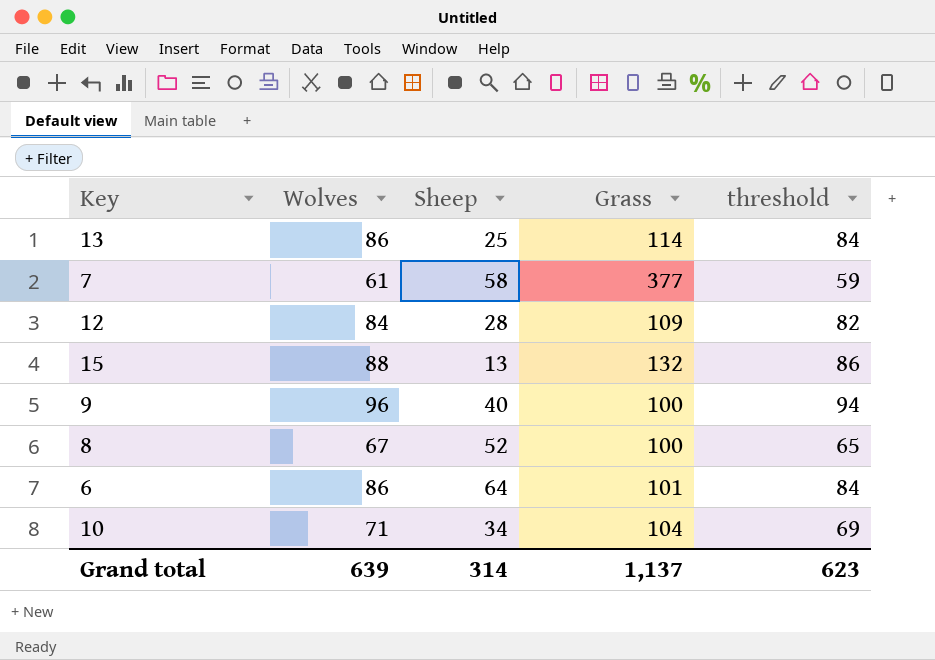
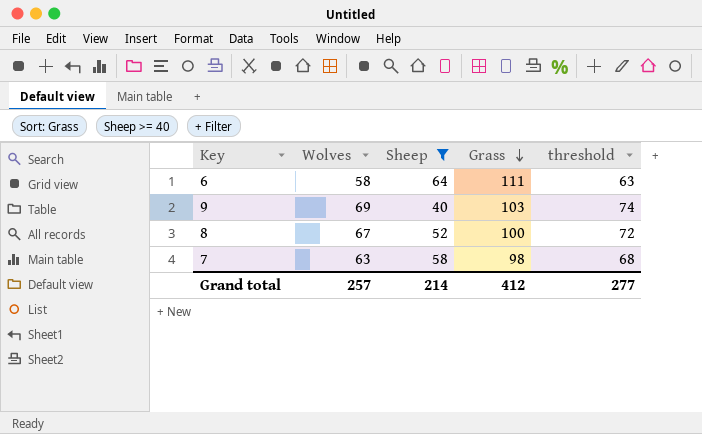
filter: none -> Sheep >= 40
row order: none -> Grass descending
column threshold | formula: [Wolves] - 2 -> [Wolves] + 5
6 | Wolves: 86 -> 58
6 | Grass: 101 -> 111
9 | Wolves: 96 -> 69
9 | Grass: 100 -> 103
7 | Wolves: 61 -> 63
7 | Grass: 377 -> 98
Grand total | Wolves: 639 -> 257
Grand total | Sheep: 314 -> 214
Grand total | Grass: 1,137 -> 412
Grand total | threshold: 623 -> 277

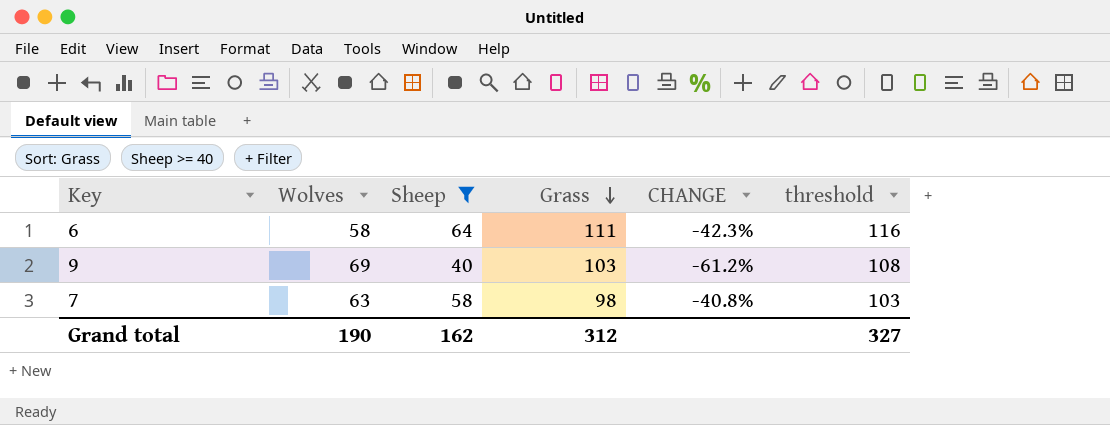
column CHANGE | formula: none -> ([Sheep] - [Grass]) / [Grass]
column threshold | formula: [Wolves] + 5 -> [Grass] + 5
row 8: 67 | 52 | 100 | 72 -> none
Grand total | Wolves: 257 -> 190
Grand total | Sheep: 214 -> 162
Grand total | Grass: 412 -> 312
Grand total | threshold: 277 -> 327

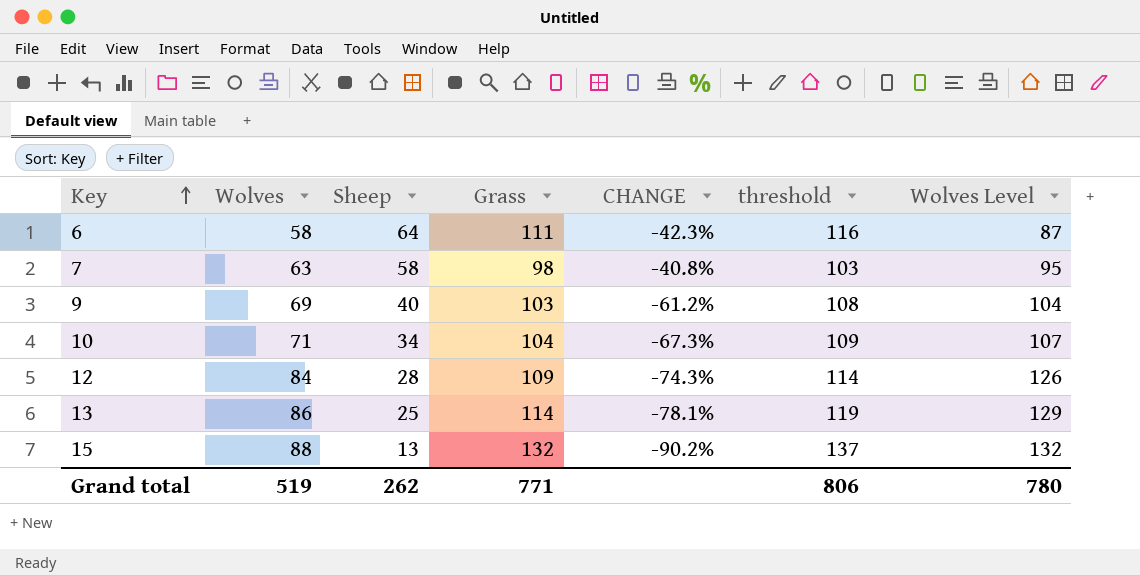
filter: Sheep >= 40 -> none
row order: Grass descending -> Key ascending
column Wolves Level | formula: none -> [Wolves] * 1.5
Grand total | Wolves: 190 -> 519
Grand total | Sheep: 162 -> 262
Grand total | Grass: 312 -> 771
Grand total | threshold: 327 -> 806

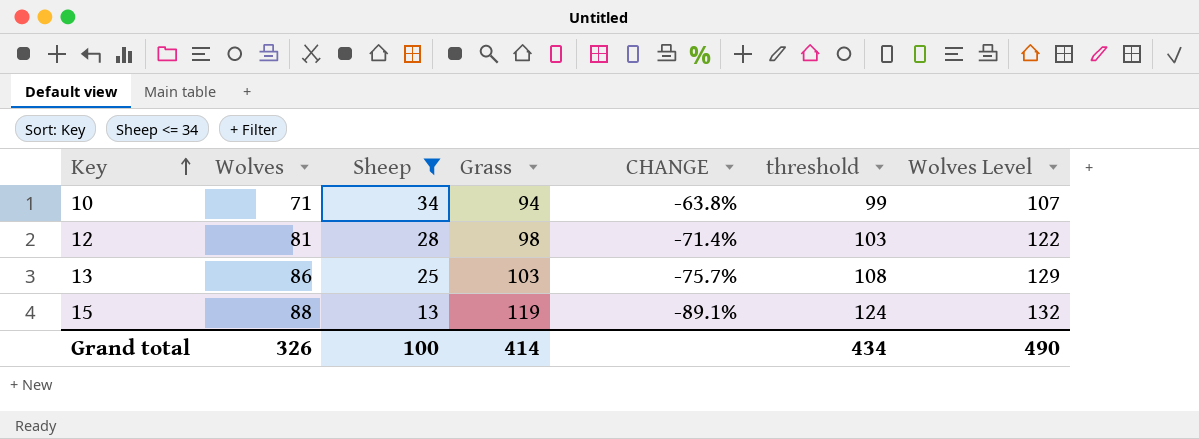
filter: none -> Sheep <= 34
10 | Grass: 104 -> 94
10 | CHANGE: -67.3% -> -63.8%
10 | threshold: 109 -> 99
12 | Wolves: 84 -> 81
12 | Grass: 109 -> 98
12 | CHANGE: -74.3% -> -71.4%
12 | threshold: 114 -> 103
12 | Wolves Level: 126 -> 122
13 | Grass: 114 -> 103
13 | CHANGE: -78.1% -> -75.7%
13 | threshold: 119 -> 108
15 | Grass: 132 -> 119
15 | CHANGE: -90.2% -> -89.1%
15 | threshold: 137 -> 124
Grand total | Wolves: 519 -> 326
Grand total | Sheep: 262 -> 100
Grand total | Grass: 771 -> 414
Grand total | threshold: 806 -> 434
Grand total | Wolves Level: 780 -> 490

